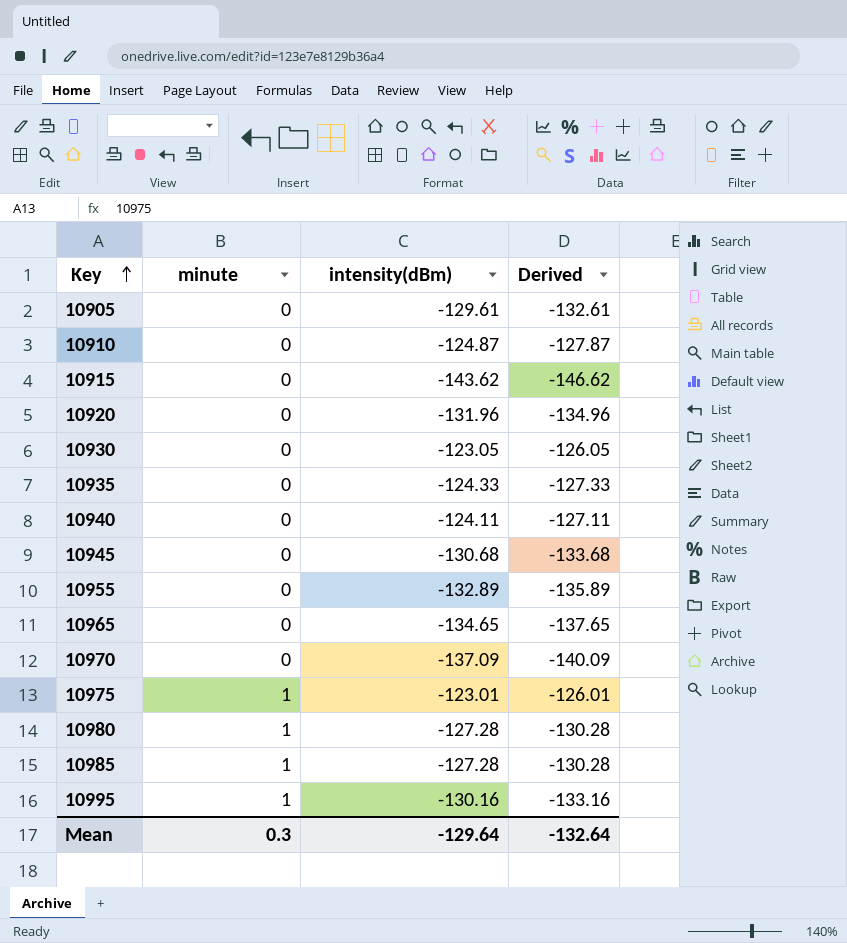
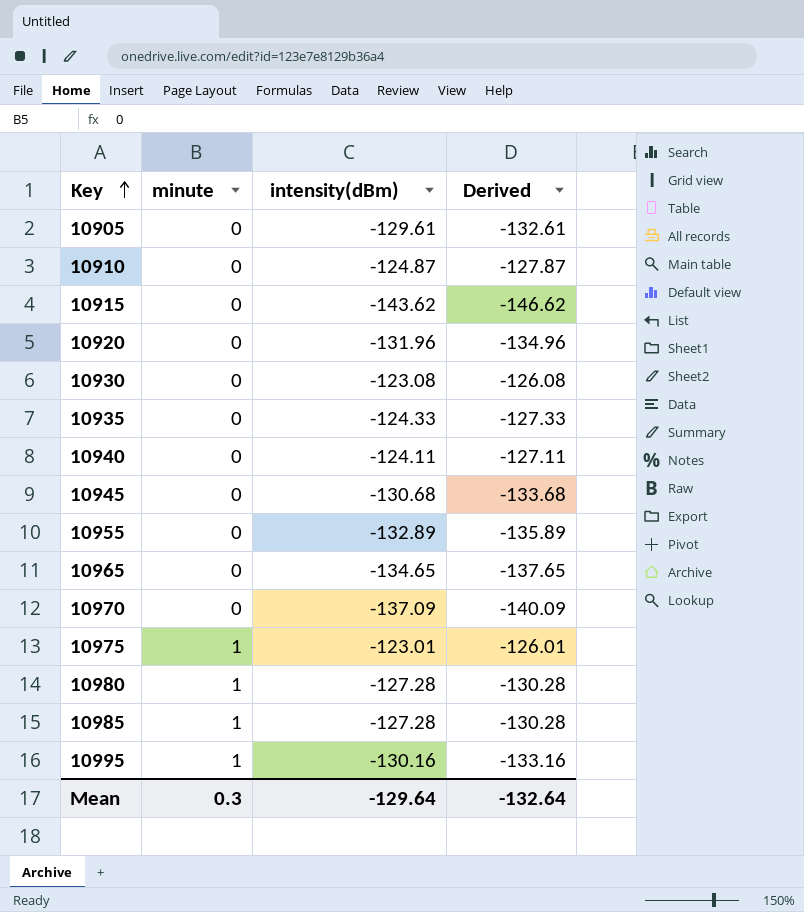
10930 | intensity(dBm): -123.05 -> -123.08
10930 | Derived: -126.05 -> -126.08

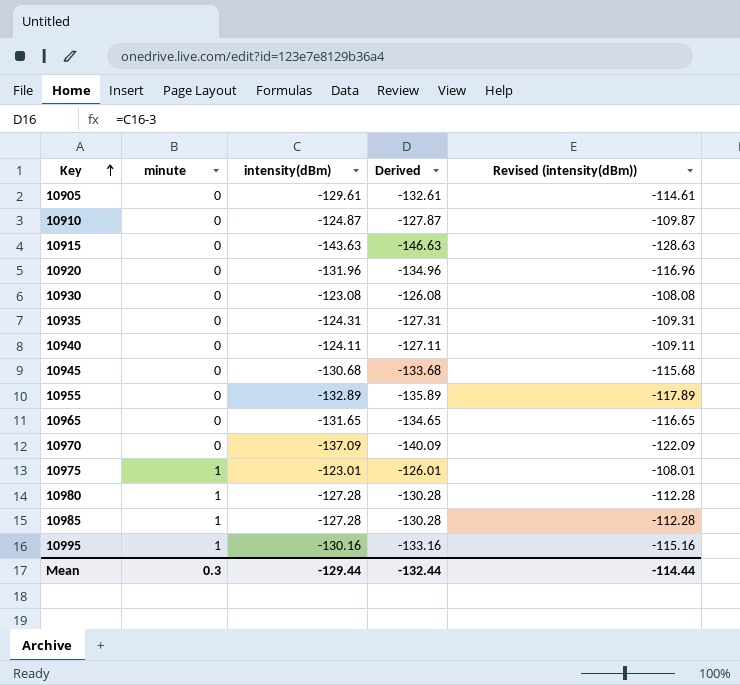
column Revised (intensity(dBm)) | formula: none -> [intensity(dBm)] + 15
10915 | intensity(dBm): -143.62 -> -143.63
10915 | Derived: -146.62 -> -146.63
10935 | intensity(dBm): -124.33 -> -124.31
10935 | Derived: -127.33 -> -127.31
10965 | intensity(dBm): -134.65 -> -131.65
10965 | Derived: -137.65 -> -134.65
Mean | intensity(dBm): -129.64 -> -129.44
Mean | Derived: -132.64 -> -132.44

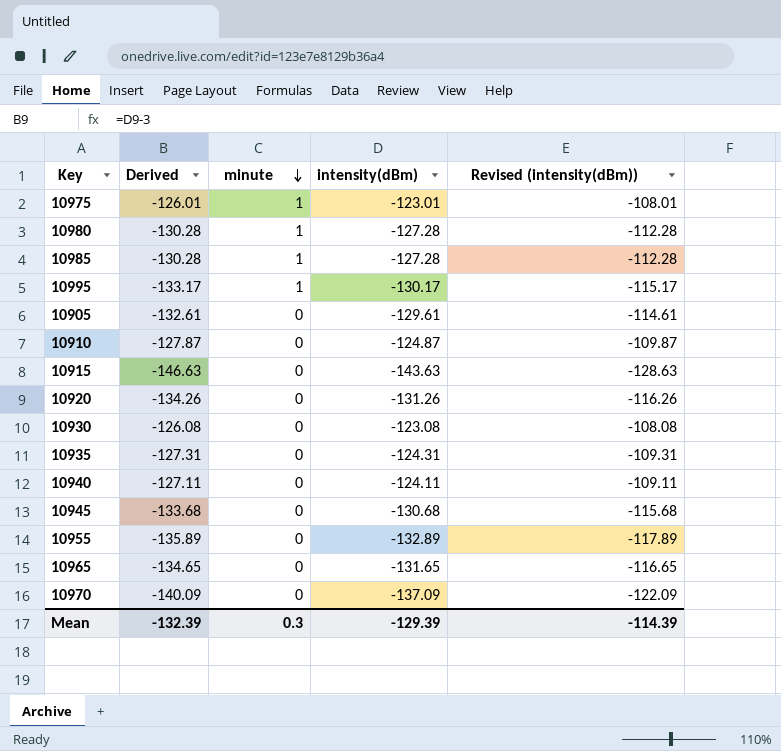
row order: Key ascending -> minute descending
column Derived | position: 4 -> 2
10995 | Derived: -133.16 -> -133.17
10995 | intensity(dBm): -130.16 -> -130.17
10995 | Revised (intensity(dBm)): -115.16 -> -115.17
10920 | Derived: -134.96 -> -134.26
10920 | intensity(dBm): -131.96 -> -131.26
10920 | Revised (intensity(dBm)): -116.96 -> -116.26
Mean | Derived: -132.44 -> -132.39
Mean | intensity(dBm): -129.44 -> -129.39
Mean | Revised (intensity(dBm)): -114.44 -> -114.39

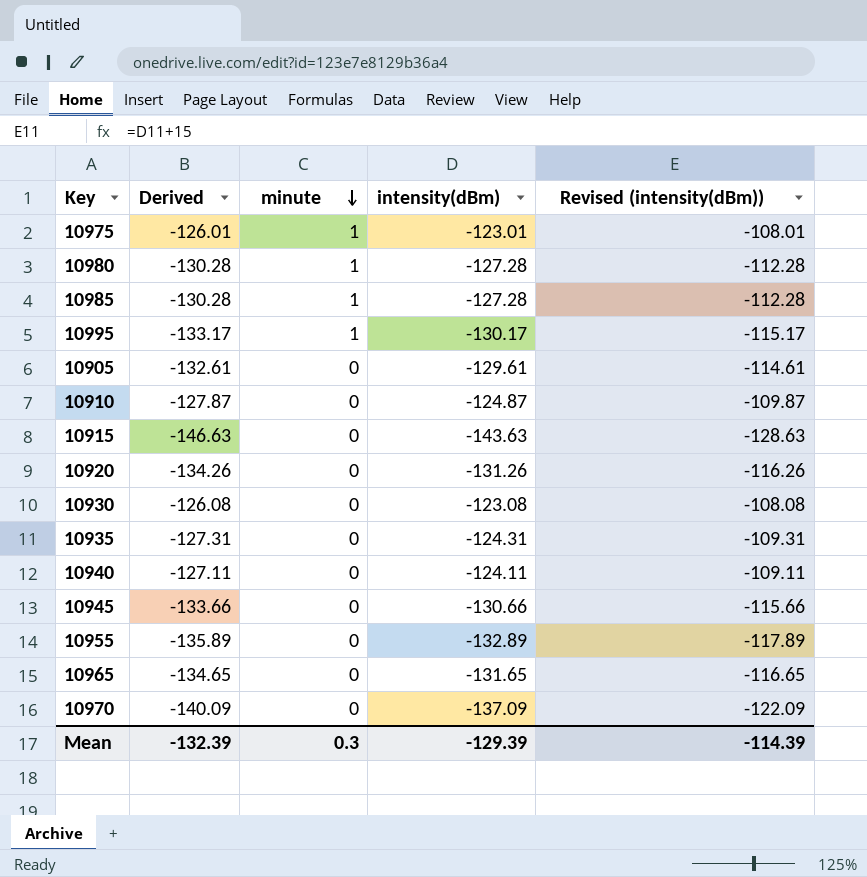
10945 | Derived: -133.68 -> -133.66
10945 | intensity(dBm): -130.68 -> -130.66
10945 | Revised (intensity(dBm)): -115.68 -> -115.66

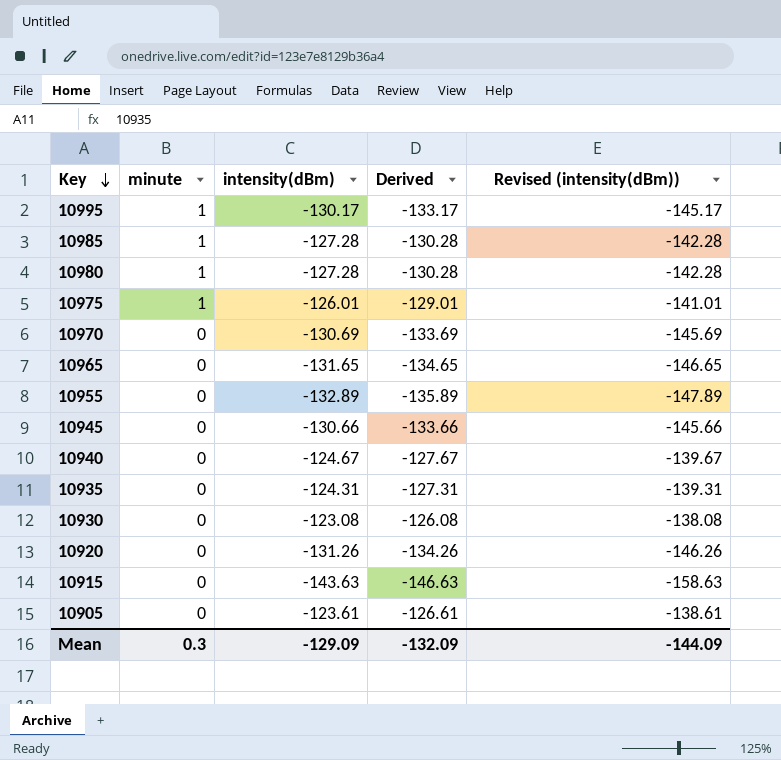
row order: minute descending -> Key descending
column Derived | position: 2 -> 4
column Revised (intensity(dBm)) | formula: [intensity(dBm)] + 15 -> [intensity(dBm)] - 15
row 10910: -127.87 | 0 | -124.87 | -109.87 -> none
10975 | intensity(dBm): -123.01 -> -126.01
10975 | Derived: -126.01 -> -129.01
10970 | intensity(dBm): -137.09 -> -130.69
10970 | Derived: -140.09 -> -133.69
10940 | intensity(dBm): -124.11 -> -124.67
10940 | Derived: -127.11 -> -127.67
10905 | intensity(dBm): -129.61 -> -123.61
10905 | Derived: -132.61 -> -126.61
Mean | intensity(dBm): -129.39 -> -129.09
Mean | Derived: -132.39 -> -132.09
Mean | Revised (intensity(dBm)): -114.39 -> -144.09

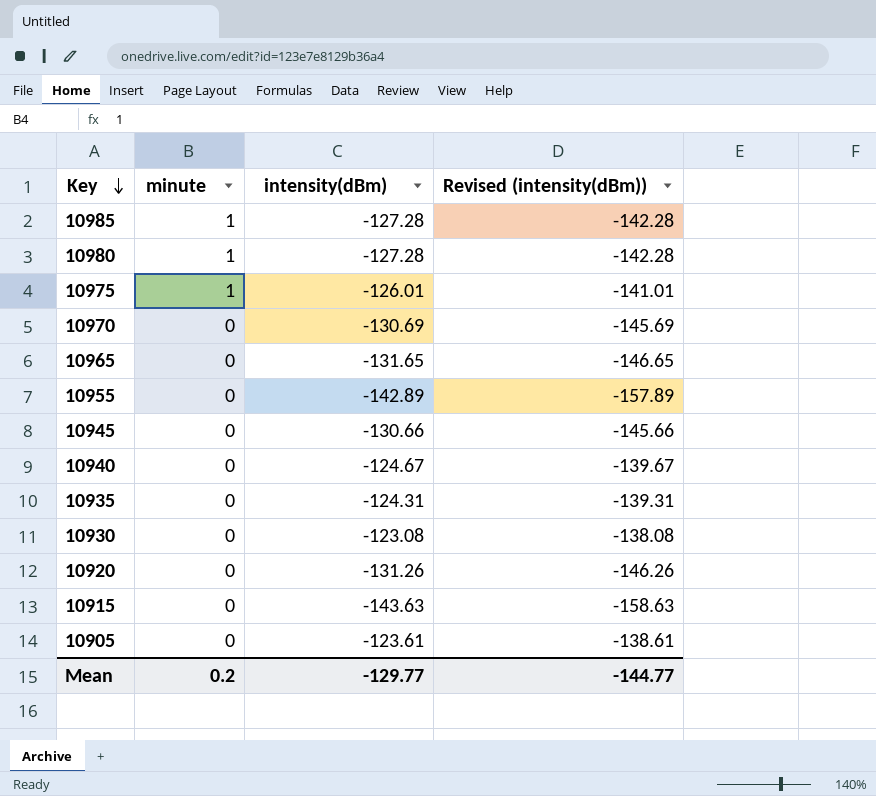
column Derived | formula: [intensity(dBm)] - 3 -> none
row 10995: 1 | -130.17 | -133.17 | -145.17 -> none
10955 | intensity(dBm): -132.89 -> -142.89
10955 | Revised (intensity(dBm)): -147.89 -> -157.89
Mean | minute: 0.3 -> 0.2
Mean | intensity(dBm): -129.09 -> -129.77
Mean | Revised (intensity(dBm)): -144.09 -> -144.77

